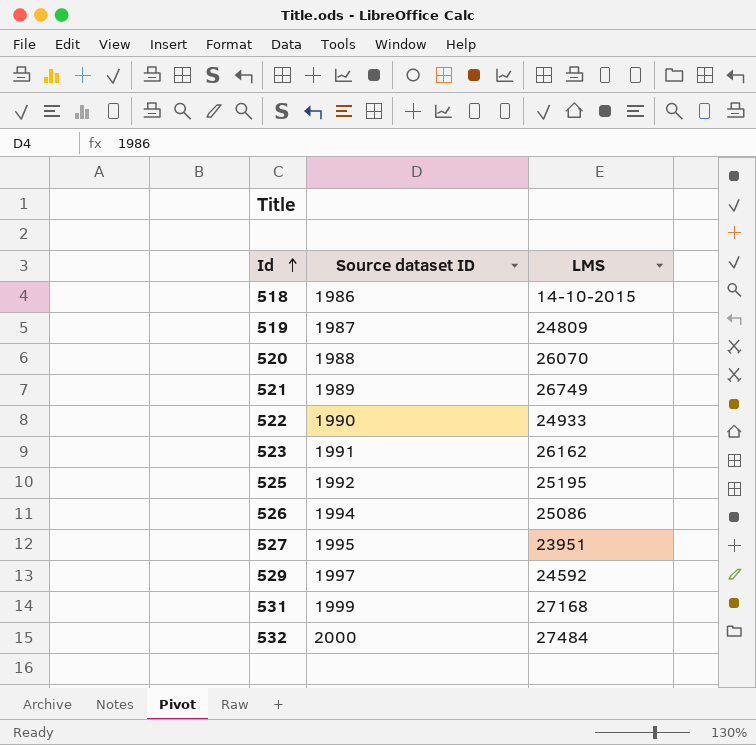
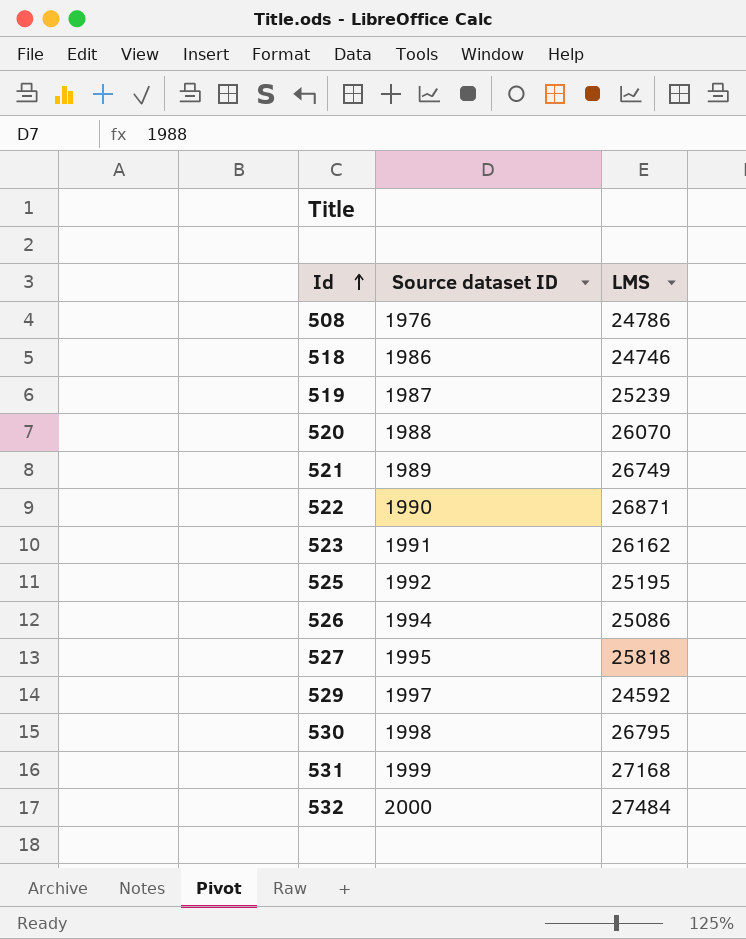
row 508: none -> 1976 | 24786
518 | LMS: 14-10-2015 -> 24746
519 | LMS: 24809 -> 25239
522 | LMS: 24933 -> 26871
527 | LMS: 23951 -> 25818
row 530: none -> 1998 | 26795

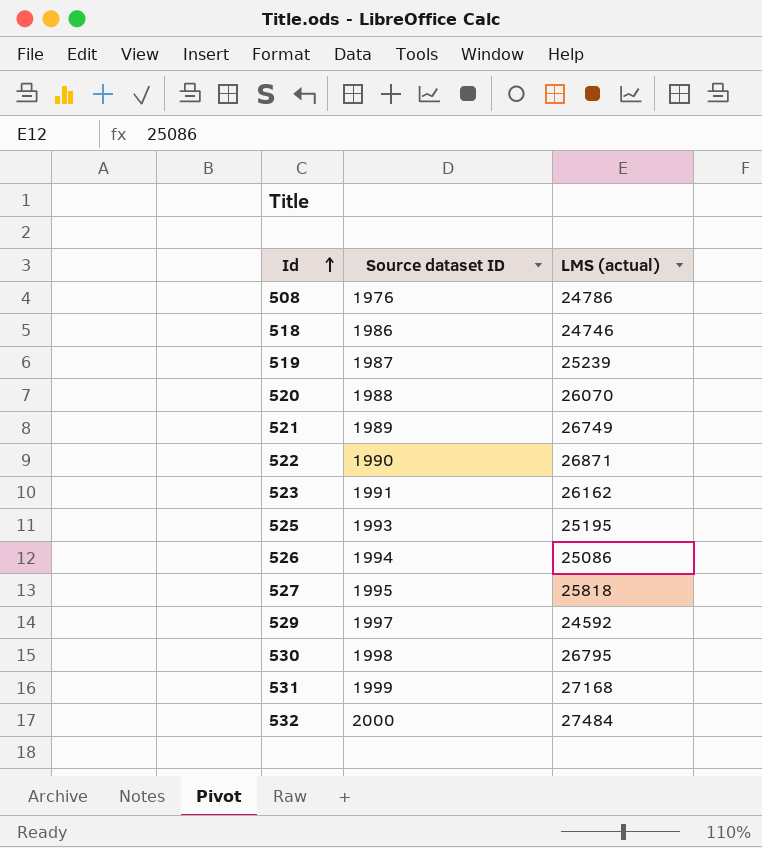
column name: LMS -> LMS (actual)
525 | Source dataset ID: 1992 -> 1993

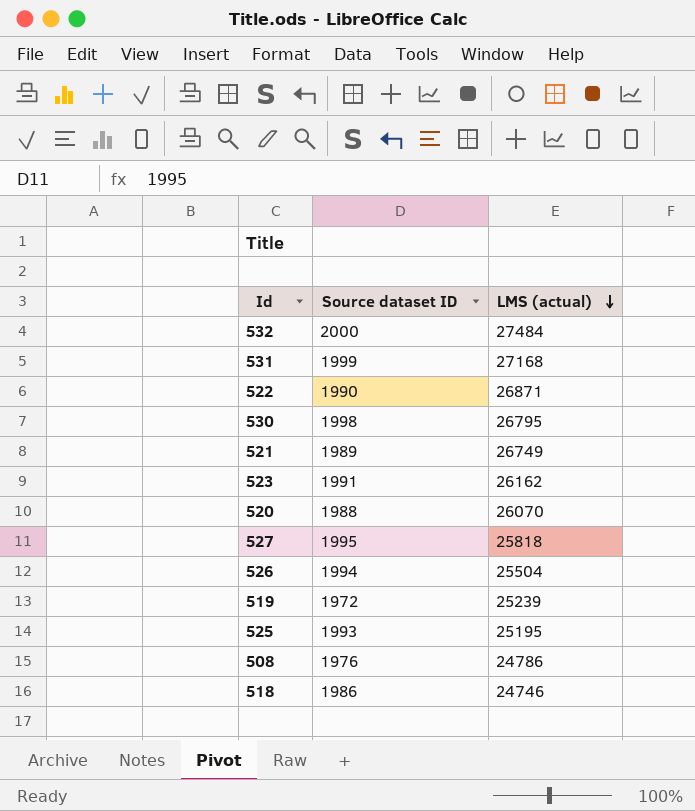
row order: Id ascending -> LMS (actual) descending
row 529: 1997 | 24592 -> none
526 | LMS (actual): 25086 -> 25504
519 | Source dataset ID: 1987 -> 1972

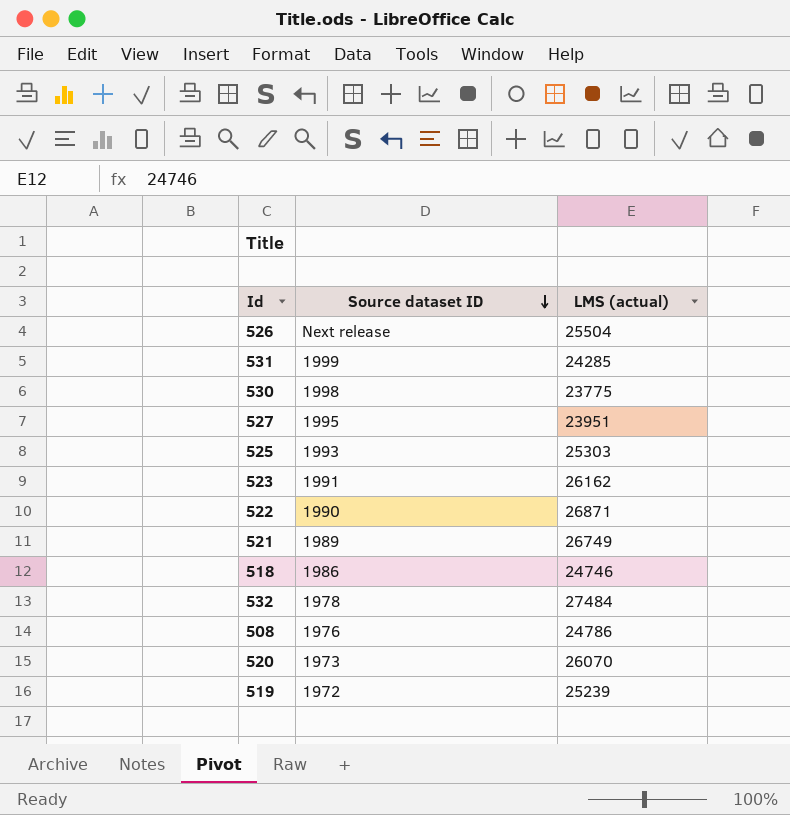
row order: LMS (actual) descending -> Source dataset ID descending
526 | Source dataset ID: 1994 -> Next release
531 | LMS (actual): 27168 -> 24285
530 | LMS (actual): 26795 -> 23775
527 | LMS (actual): 25818 -> 23951
525 | LMS (actual): 25195 -> 25303
532 | Source dataset ID: 2000 -> 1978
520 | Source dataset ID: 1988 -> 1973

